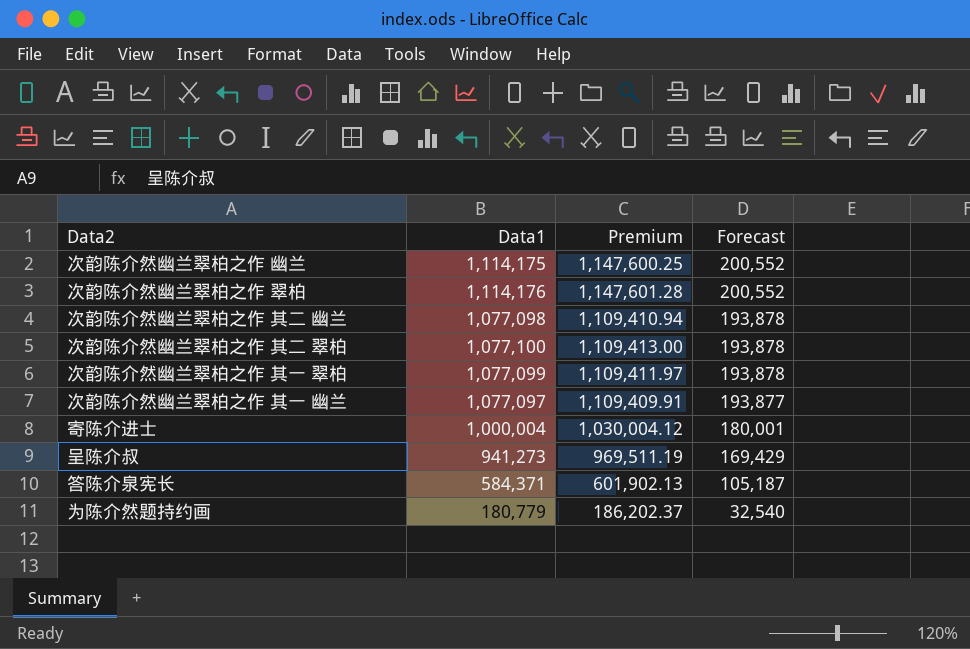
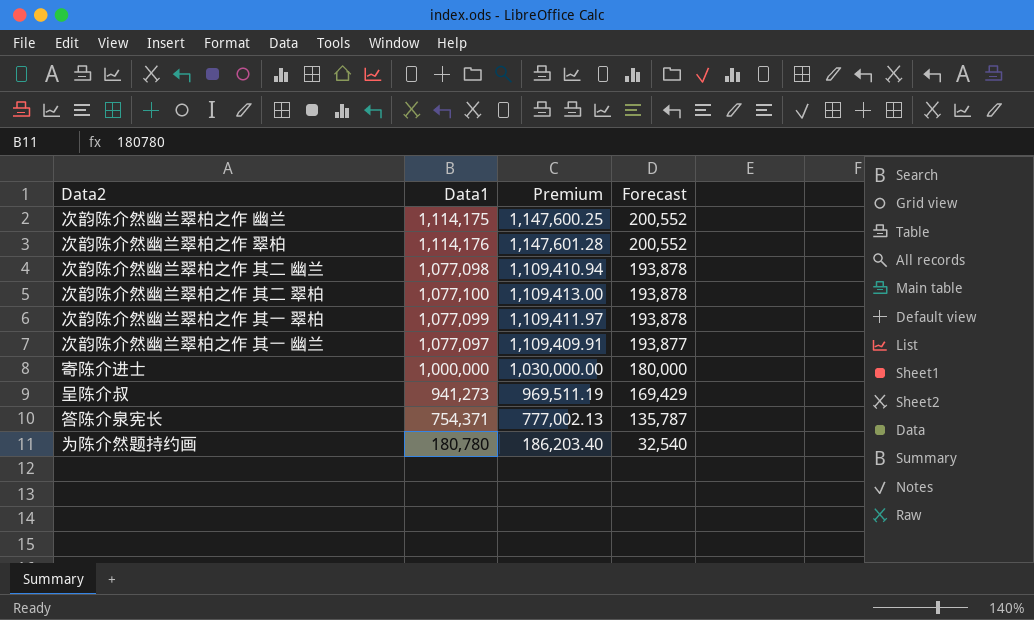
寄陈介进士 | Data1: 1,000,004 -> 1,000,000
寄陈介进士 | Premium: 1,030,004.12 -> 1,030,000.00
寄陈介进士 | Forecast: 180,001 -> 180,000
答陈介泉宪长 | Data1: 584,371 -> 754,371
答陈介泉宪长 | Premium: 601,902.13 -> 777,002.13
答陈介泉宪长 | Forecast: 105,187 -> 135,787
为陈介然题持约画 | Data1: 180,779 -> 180,780
为陈介然题持约画 | Premium: 186,202.37 -> 186,203.40

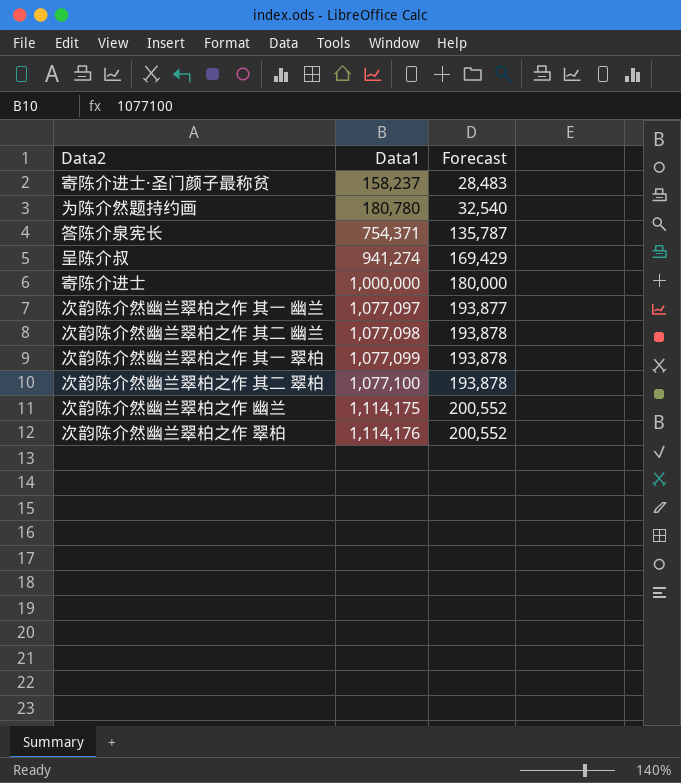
row order: Forecast descending -> Data1 ascending
column Premium | formula: [Data1] * 1.03 -> none
row 寄陈介进士·圣门颜子最称贫: none -> 158,237 | 28,483
呈陈介叔 | Data1: 941,273 -> 941,274

